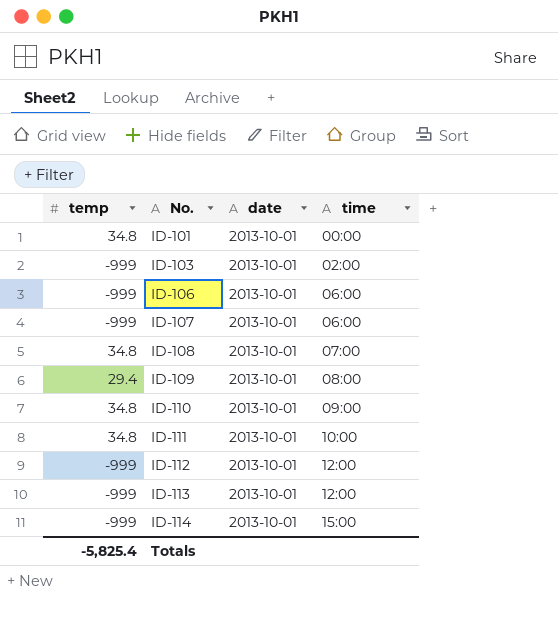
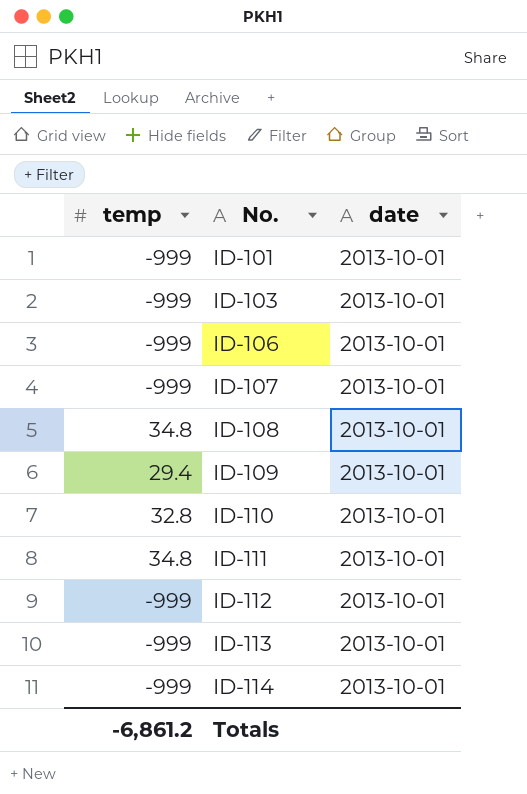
column time | position: 4 -> none
ID-101 | temp: 34.8 -> -999
ID-110 | temp: 34.8 -> 32.8
Totals | temp: -5,825.4 -> -6,861.2

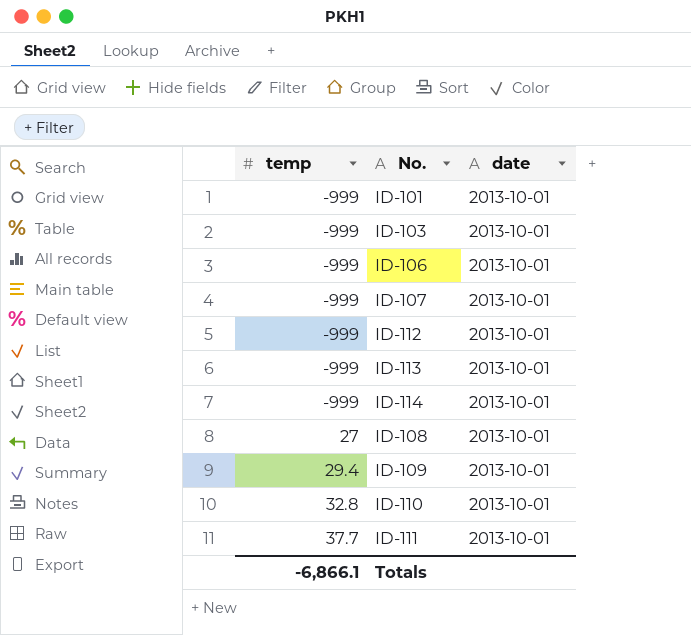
row order: No. ascending -> temp ascending
ID-108 | temp: 34.8 -> 27
ID-111 | temp: 34.8 -> 37.7
Totals | temp: -6,861.2 -> -6,866.1

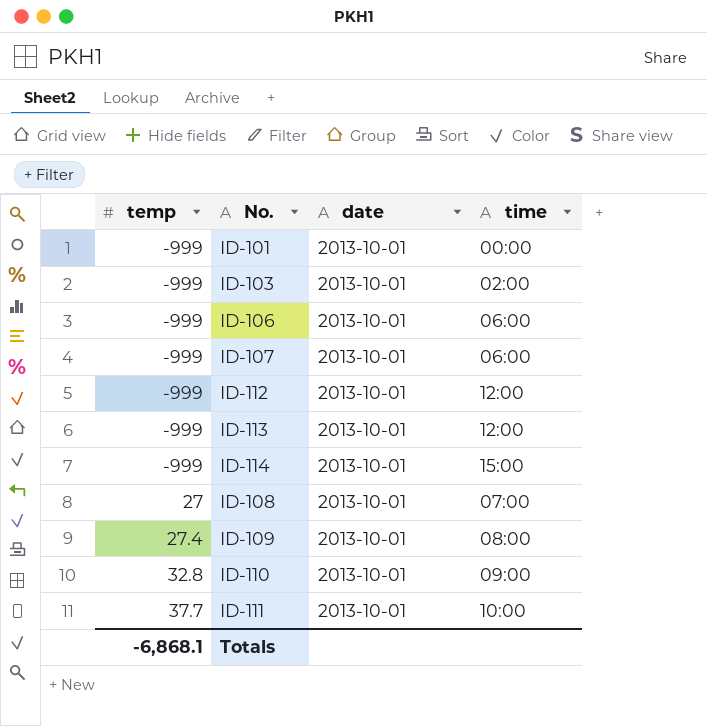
column time | position: none -> 4
ID-109 | temp: 29.4 -> 27.4
Totals | temp: -6,866.1 -> -6,868.1

